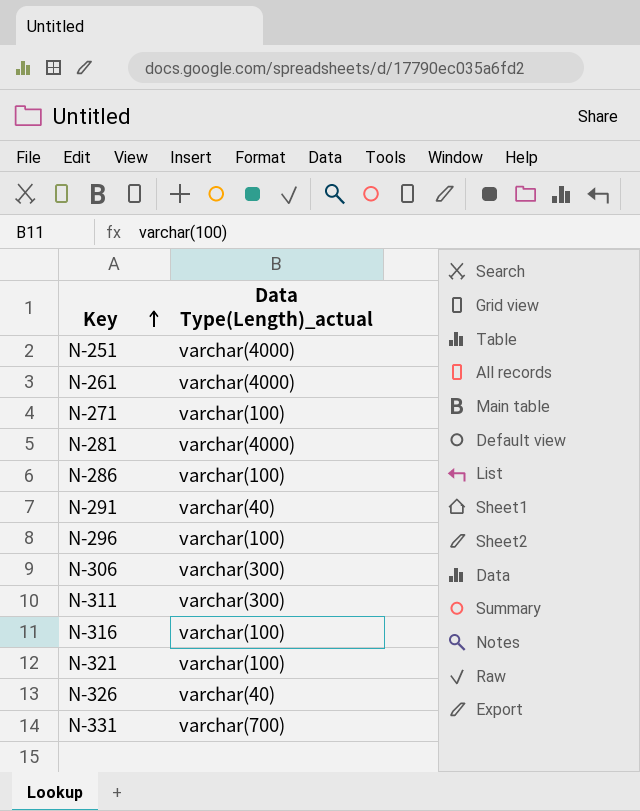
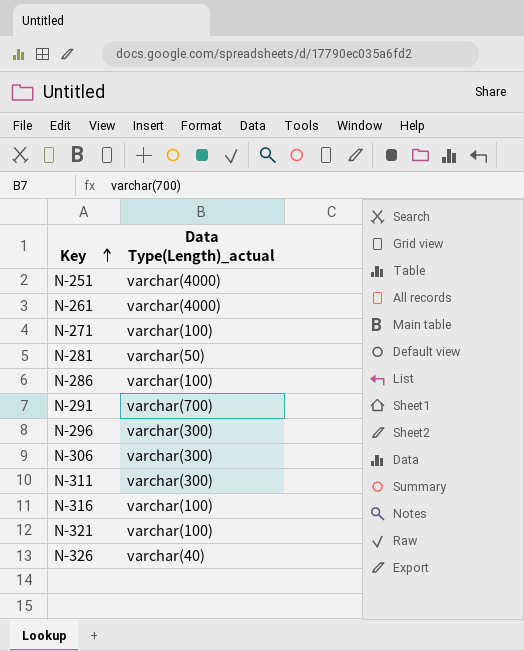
row N-331: varchar(700) -> none
N-281 | Data Type(Length)_actual: varchar(4000) -> varchar(50)
N-291 | Data Type(Length)_actual: varchar(40) -> varchar(700)
N-296 | Data Type(Length)_actual: varchar(100) -> varchar(300)

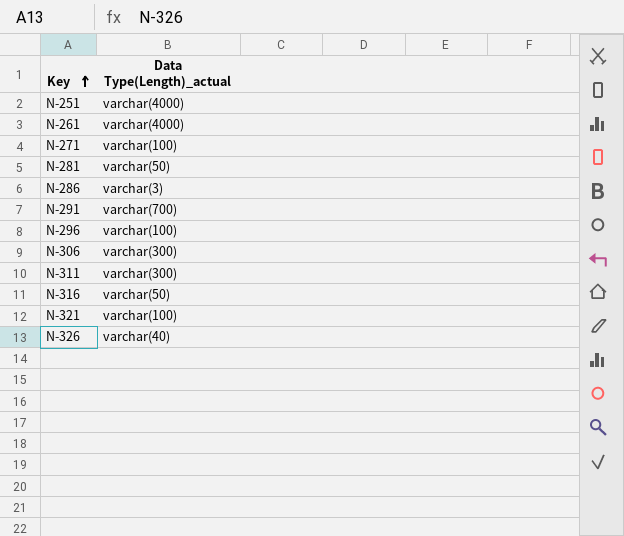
N-286 | Data Type(Length)_actual: varchar(100) -> varchar(3)
N-296 | Data Type(Length)_actual: varchar(300) -> varchar(100)
N-316 | Data Type(Length)_actual: varchar(100) -> varchar(50)

